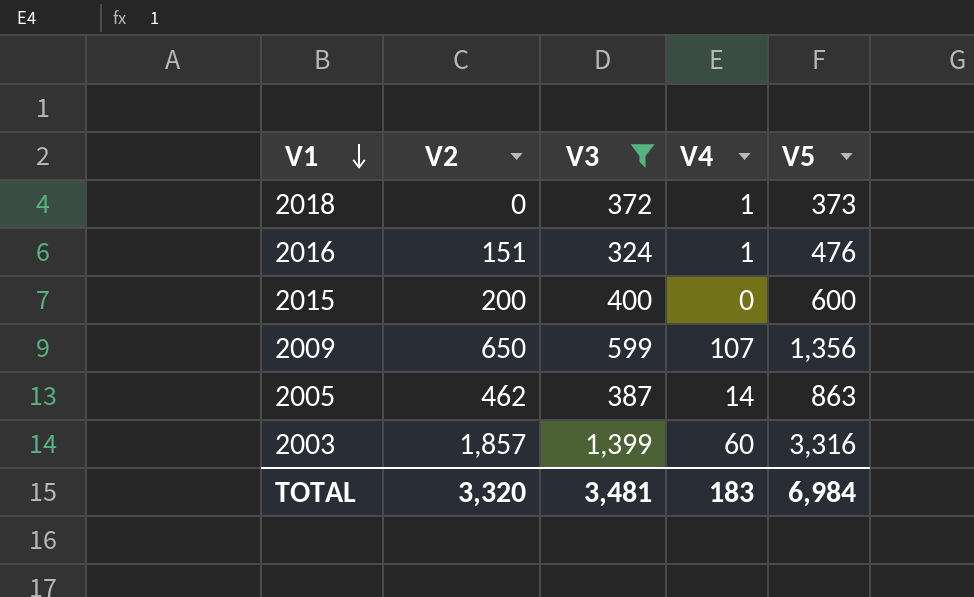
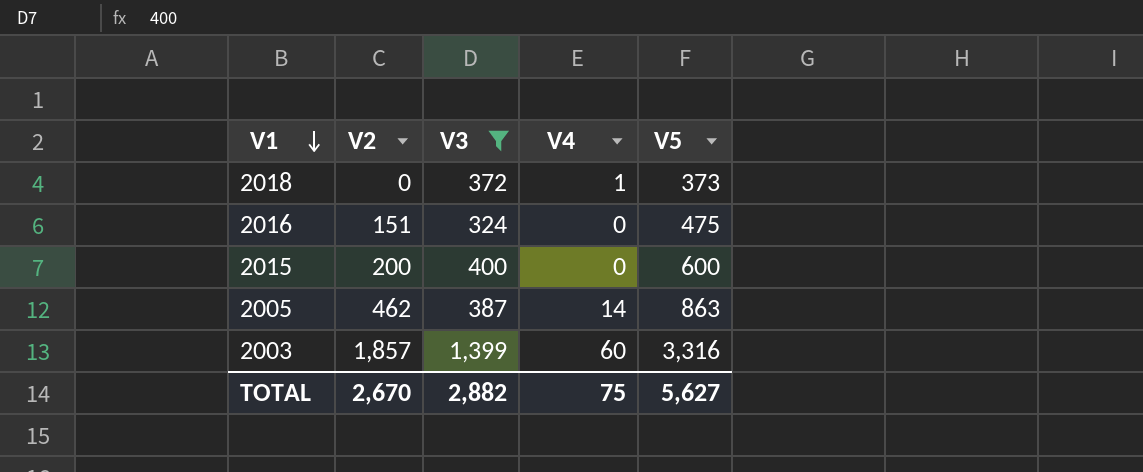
row 2009: 650 | 599 | 107 | 1,356 -> none
2016 | V4: 1 -> 0
2016 | V5: 476 -> 475
TOTAL | V2: 3,320 -> 2,670
TOTAL | V3: 3,481 -> 2,882
TOTAL | V4: 183 -> 75
TOTAL | V5: 6,984 -> 5,627

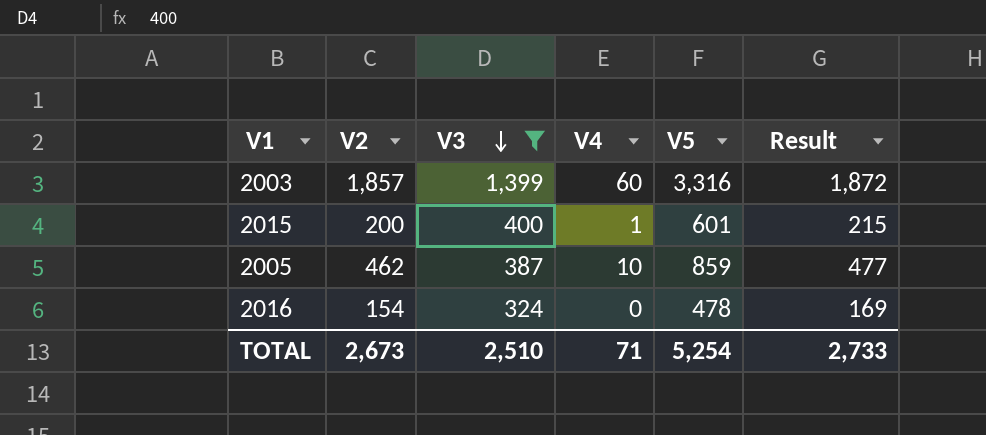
row order: V1 descending -> V3 descending
column Result | formula: none -> [V2] + 15
row 2018: 0 | 372 | 1 | 373 -> none
2015 | V4: 0 -> 1
2015 | V5: 600 -> 601
2005 | V4: 14 -> 10
2005 | V5: 863 -> 859
2016 | V2: 151 -> 154
2016 | V5: 475 -> 478
TOTAL | V2: 2,670 -> 2,673
TOTAL | V3: 2,882 -> 2,510
TOTAL | V4: 75 -> 71
TOTAL | V5: 5,627 -> 5,254

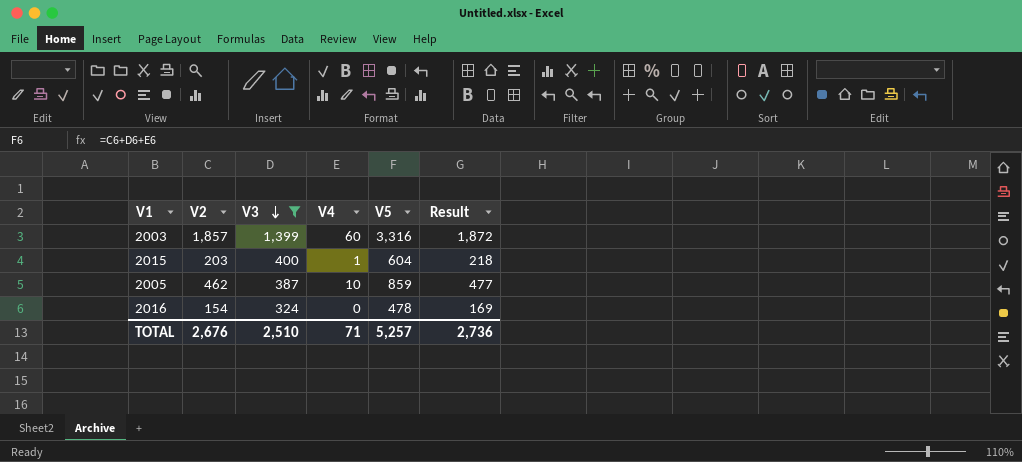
2015 | V2: 200 -> 203
2015 | V5: 601 -> 604
2015 | Result: 215 -> 218
TOTAL | V2: 2,673 -> 2,676
TOTAL | V5: 5,254 -> 5,257
TOTAL | Result: 2,733 -> 2,736

